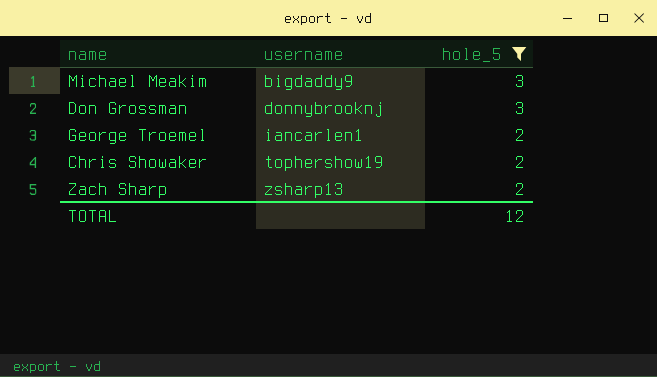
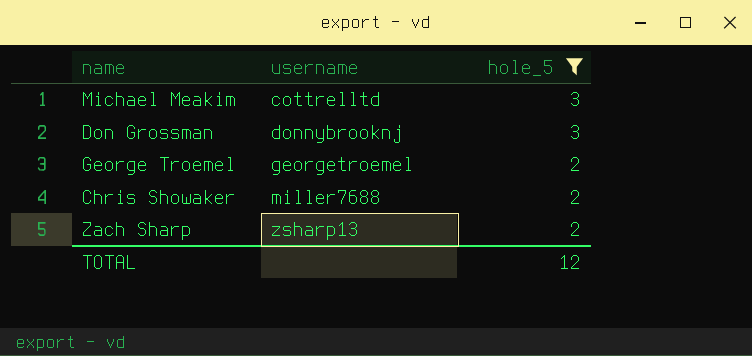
Michael Meakim | username: bigdaddy9 -> cottrelltd
George Troemel | username: iancarlen1 -> georgetroemel
Chris Showaker | username: tophershow19 -> miller7688

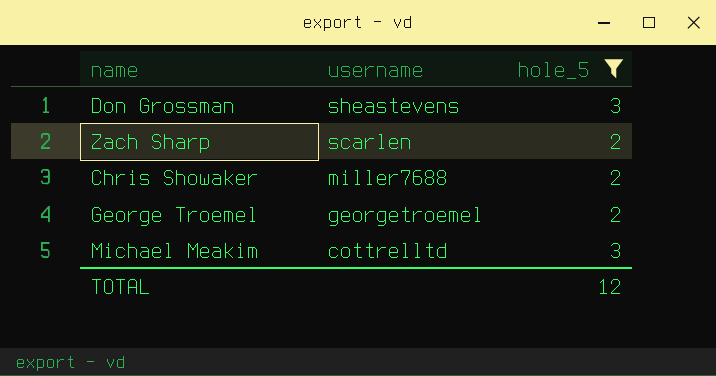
row order: username ascending -> username descending
Don Grossman | username: donnybrooknj -> sheastevens
Zach Sharp | username: zsharp13 -> scarlen

